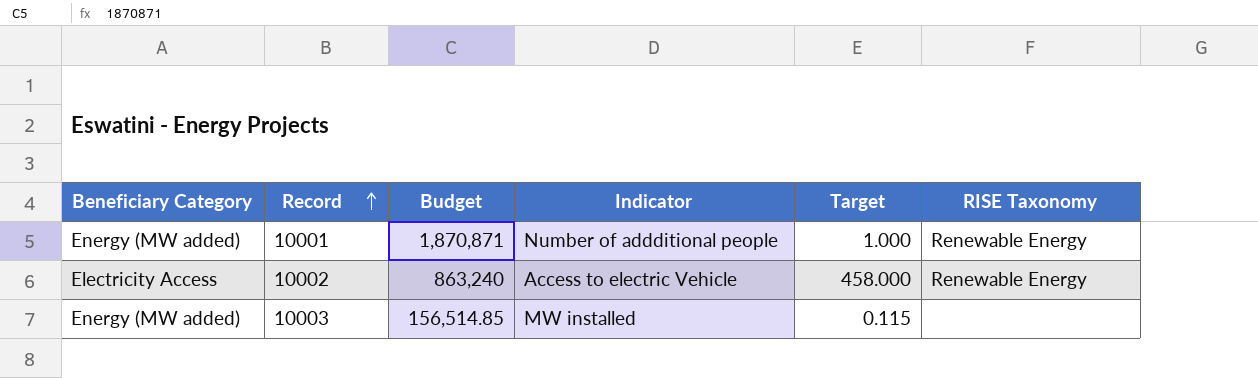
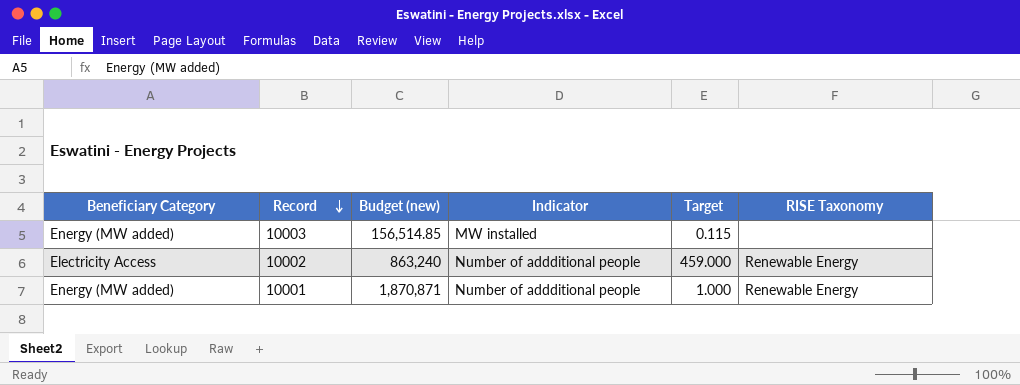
row order: Record ascending -> Record descending
column name: Budget -> Budget (new)
10002 | Indicator: Access to electric Vehicle -> Number of addditional people
10002 | Target: 458.000 -> 459.000

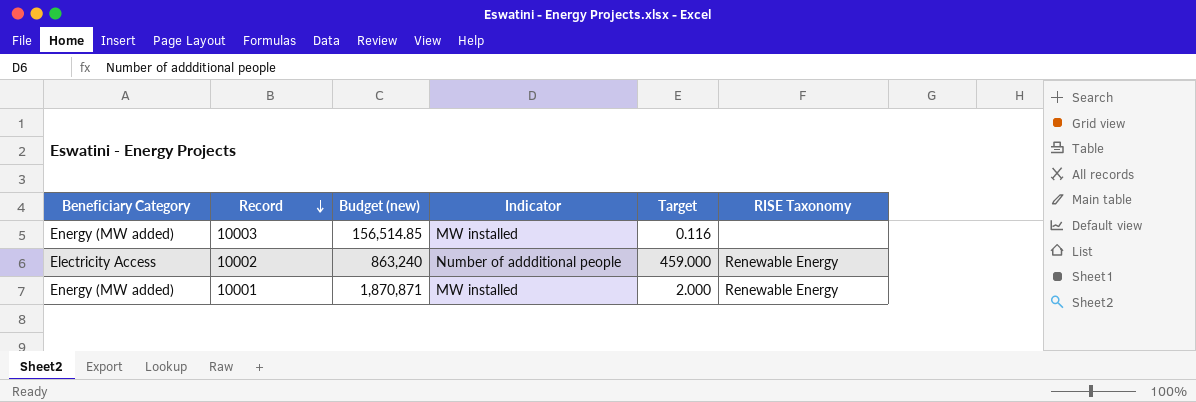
10003 | Target: 0.115 -> 0.116
10001 | Indicator: Number of addditional people -> MW installed
10001 | Target: 1.000 -> 2.000

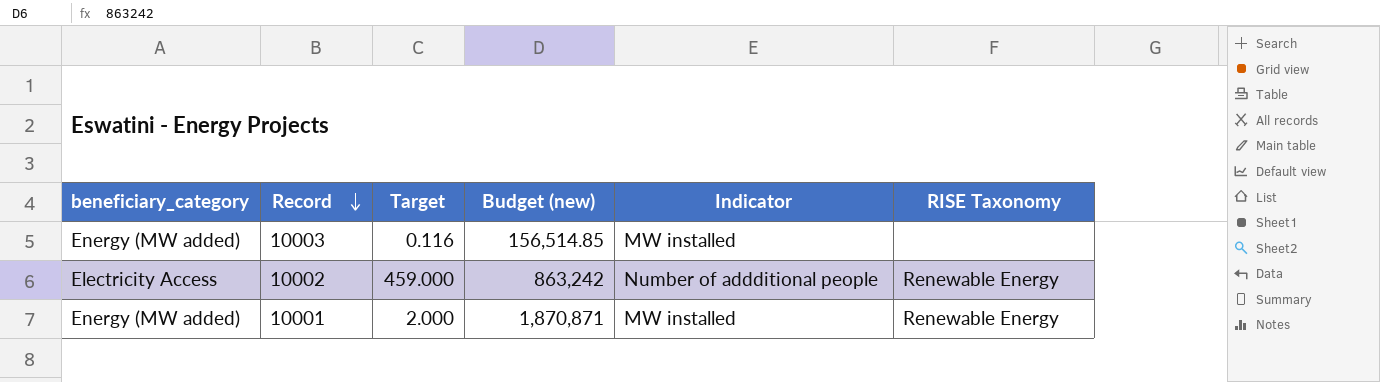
column name: Beneficiary Category -> beneficiary_category
column Target | position: 5 -> 3
10002 | Budget (new): 863,240 -> 863,242

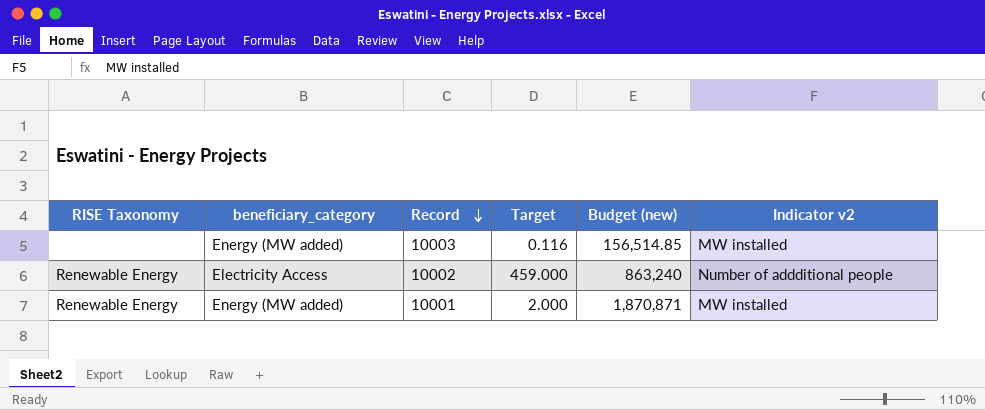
column RISE Taxonomy | position: 6 -> 1
column name: Indicator -> Indicator v2
10002 | Budget (new): 863,242 -> 863,240

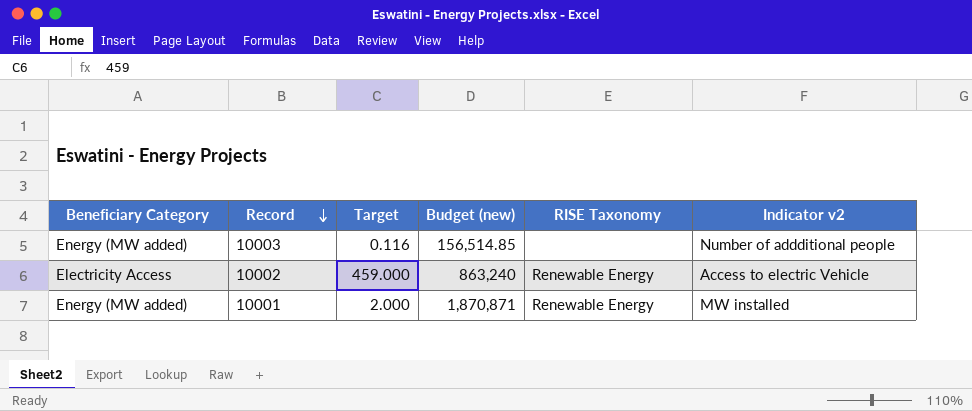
column name: beneficiary_category -> Beneficiary Category
column RISE Taxonomy | position: 1 -> 5
10003 | Indicator v2: MW installed -> Number of addditional people
10002 | Indicator v2: Number of addditional people -> Access to electric Vehicle

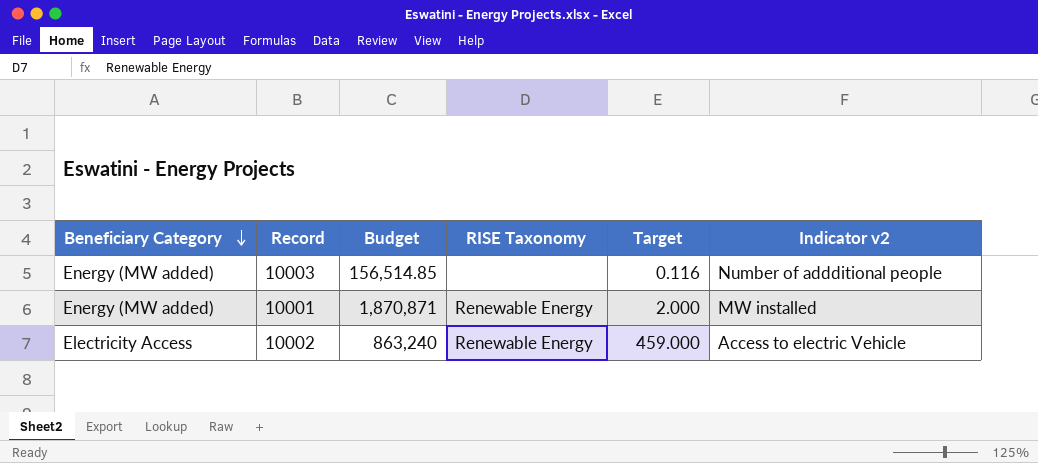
row order: Record descending -> Beneficiary Category descending
column name: Budget (new) -> Budget
column Target | position: 3 -> 5

